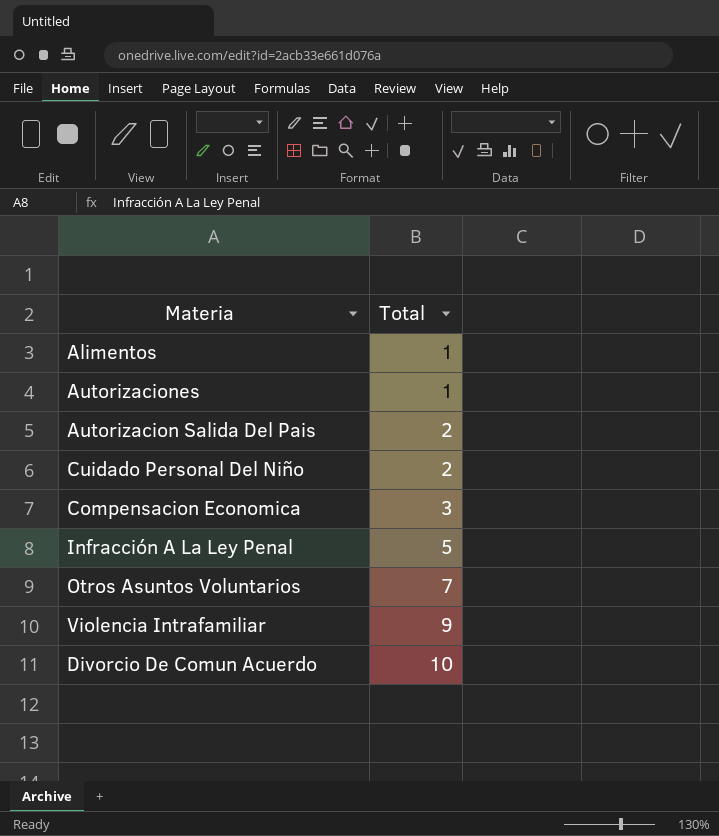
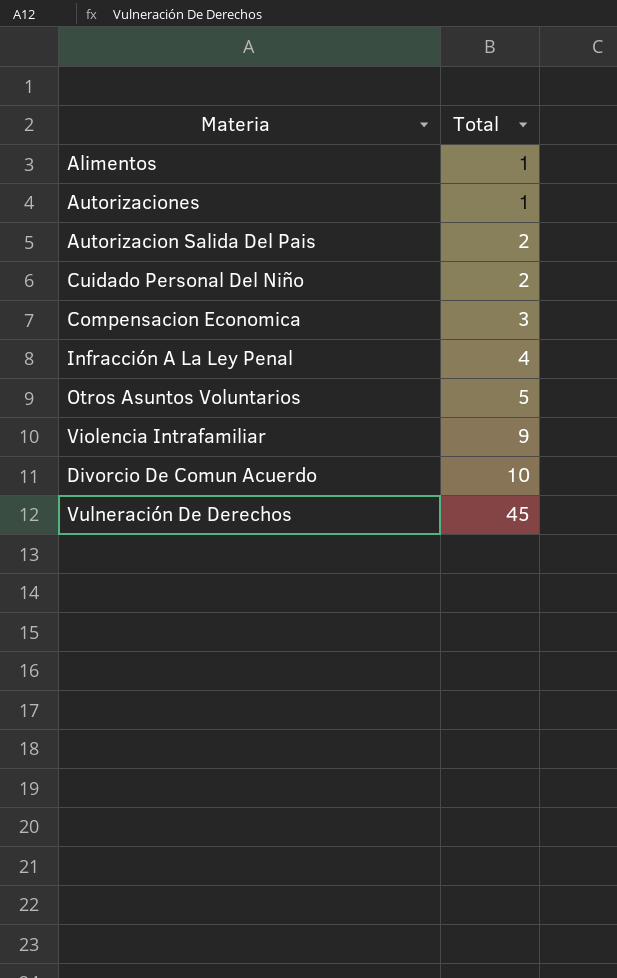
Infracción A La Ley Penal | Total: 5 -> 4
Otros Asuntos Voluntarios | Total: 7 -> 5
row Vulneración De Derechos: none -> 45

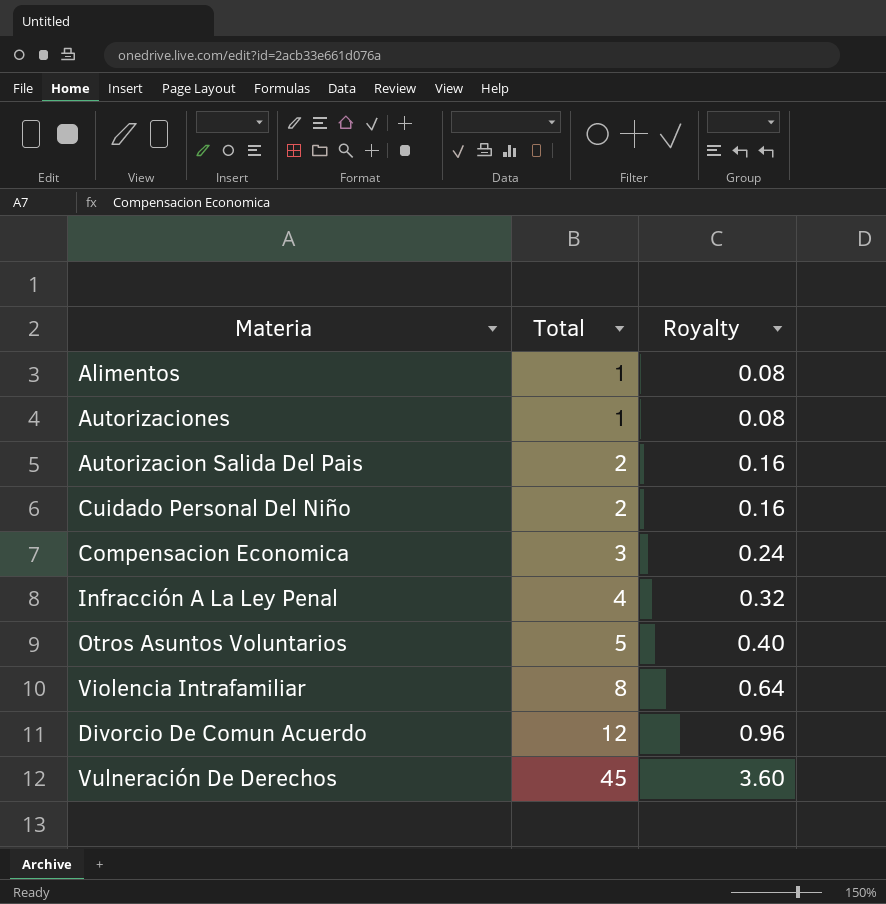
column Royalty | formula: none -> [Total] * 0.08
Violencia Intrafamiliar | Total: 9 -> 8
Divorcio De Comun Acuerdo | Total: 10 -> 12

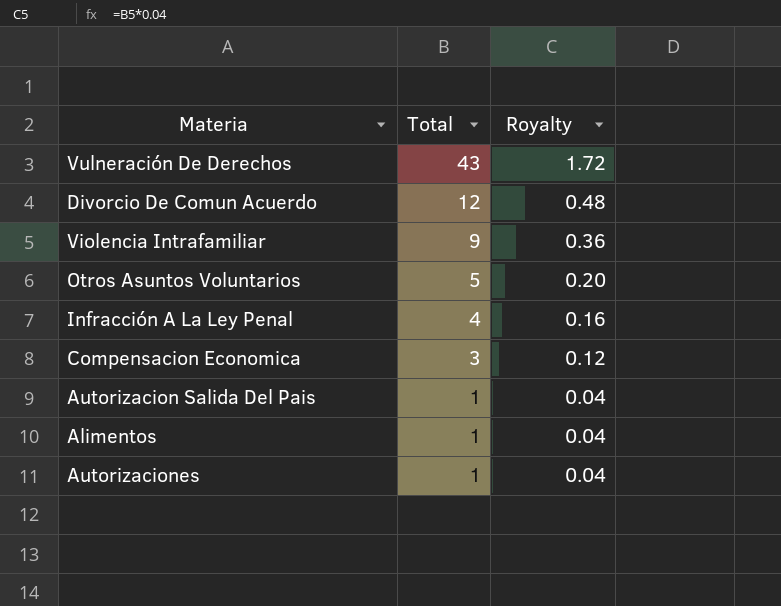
row order: Total ascending -> Total descending
column Royalty | formula: [Total] * 0.08 -> [Total] * 0.04
row Cuidado Personal Del Niño: 2 | 0.16 -> none
Vulneración De Derechos | Total: 45 -> 43
Violencia Intrafamiliar | Total: 8 -> 9
Autorizacion Salida Del Pais | Total: 2 -> 1

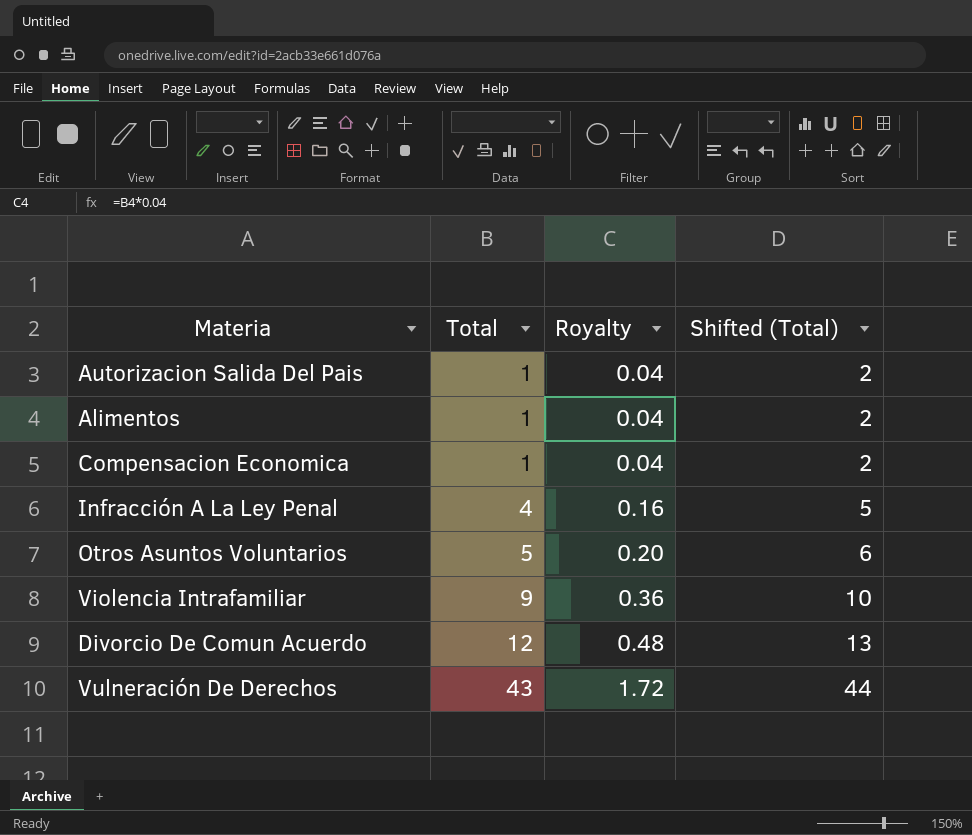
row order: Total descending -> Total ascending
column Shifted (Total) | formula: none -> [Total] + 1
row Autorizaciones: 1 | 0.04 -> none
Compensacion Economica | Total: 3 -> 1
Compensacion Economica | Royalty: 0.12 -> 0.04

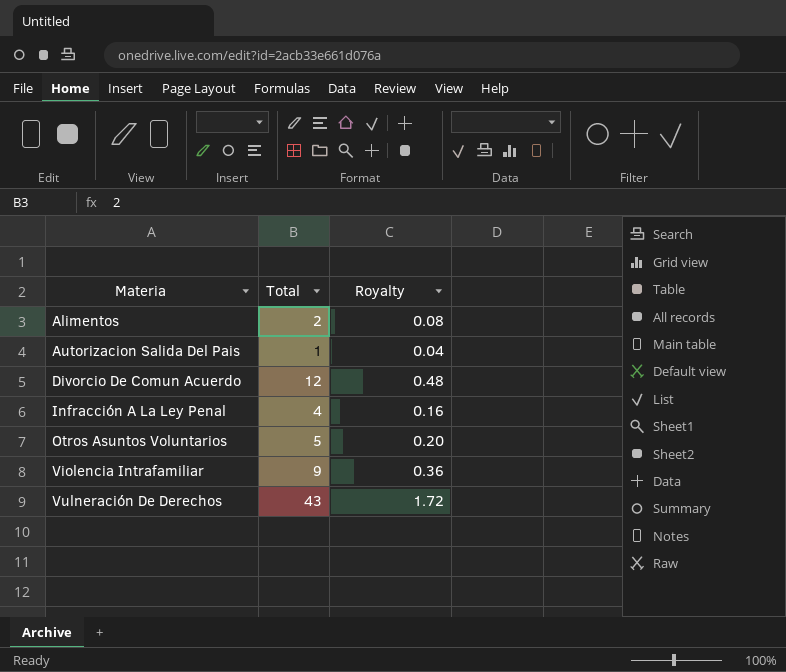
row order: Total ascending -> Materia ascending
column Shifted (Total) | formula: [Total] + 1 -> none
row Compensacion Economica: 1 | 0.04 | 2 -> none
Alimentos | Total: 1 -> 2
Alimentos | Royalty: 0.04 -> 0.08

